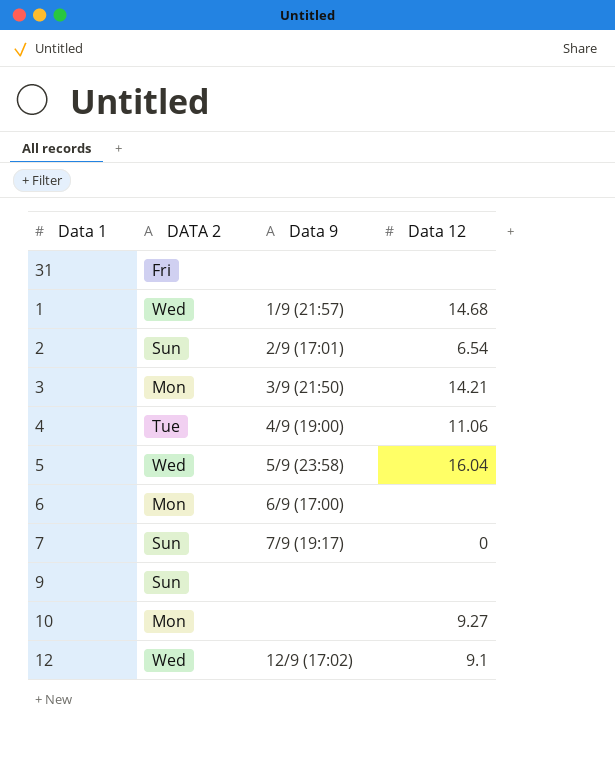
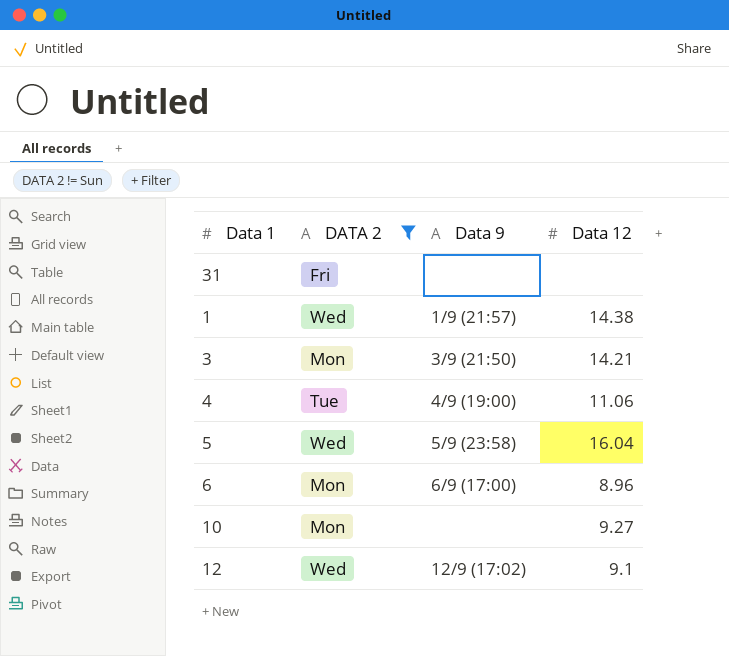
filter: none -> DATA 2 != Sun
1 | Data 12: 14.68 -> 14.38
6 | Data 12: none -> 8.96

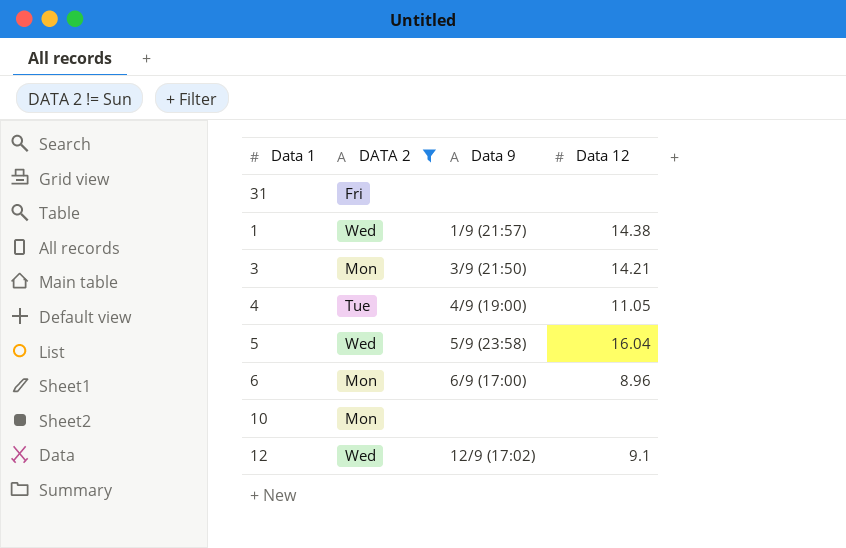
4 | Data 12: 11.06 -> 11.05
10 | Data 12: 9.27 -> none

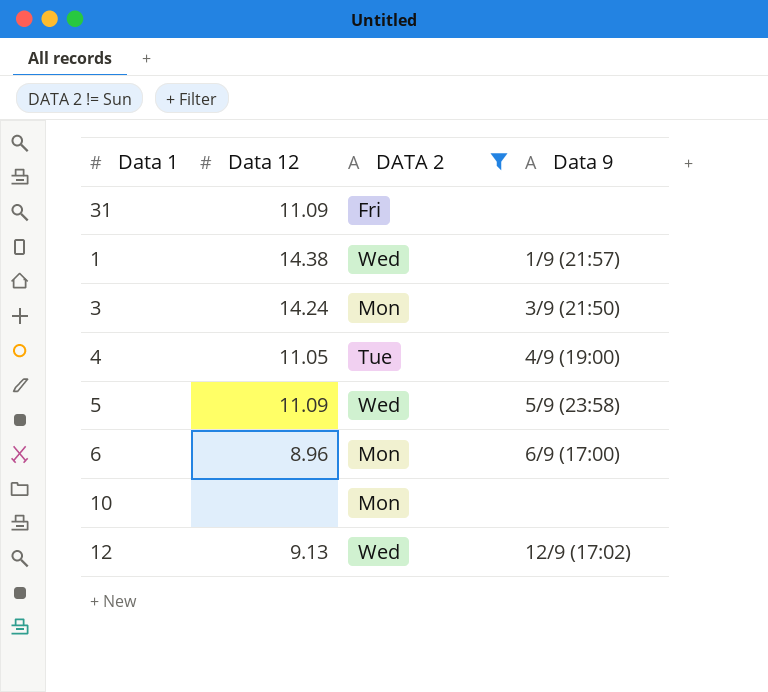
column Data 12 | position: 4 -> 2
31 | Data 12: none -> 11.09
3 | Data 12: 14.21 -> 14.24
5 | Data 12: 16.04 -> 11.09
12 | Data 12: 9.1 -> 9.13

